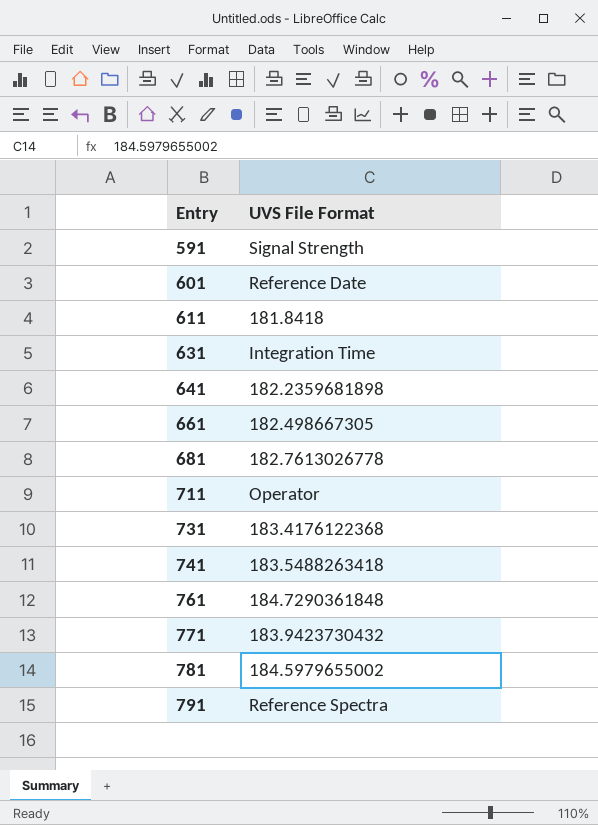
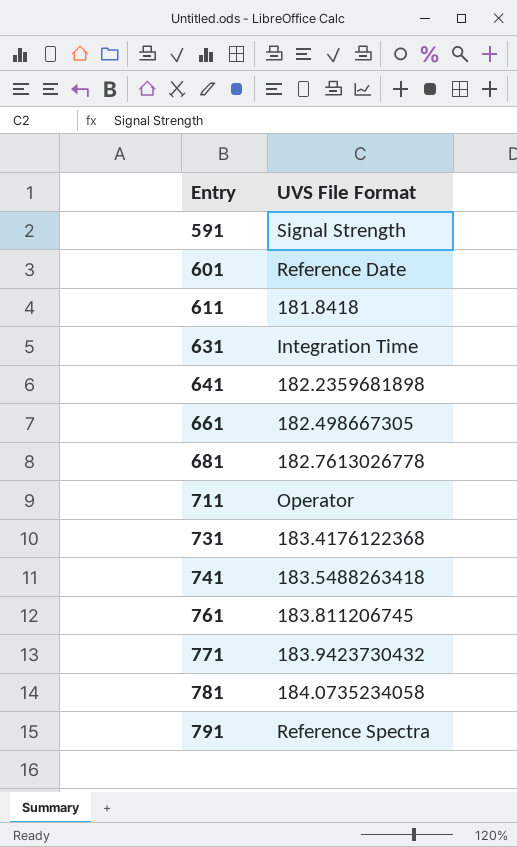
761 | UVS File Format: 184.7290361848 -> 183.811206745
781 | UVS File Format: 184.5979655002 -> 184.0735234058

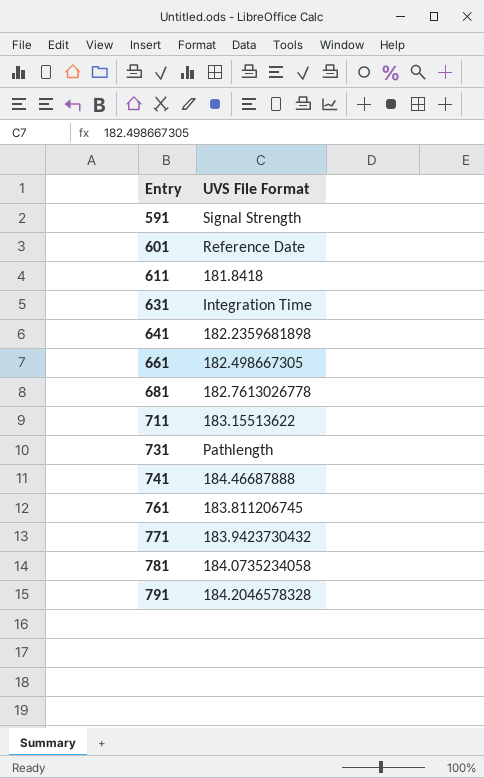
711 | UVS File Format: Operator -> 183.15513622
731 | UVS File Format: 183.4176122368 -> Pathlength
741 | UVS File Format: 183.5488263418 -> 184.46687888
791 | UVS File Format: Reference Spectra -> 184.2046578328

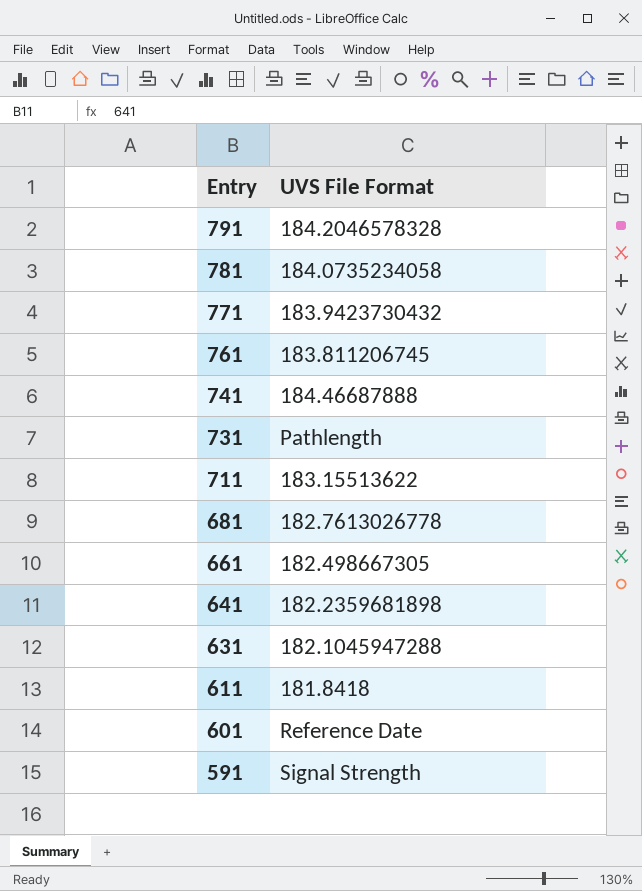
row order: Entry ascending -> Entry descending
631 | UVS File Format: Integration Time -> 182.1045947288

